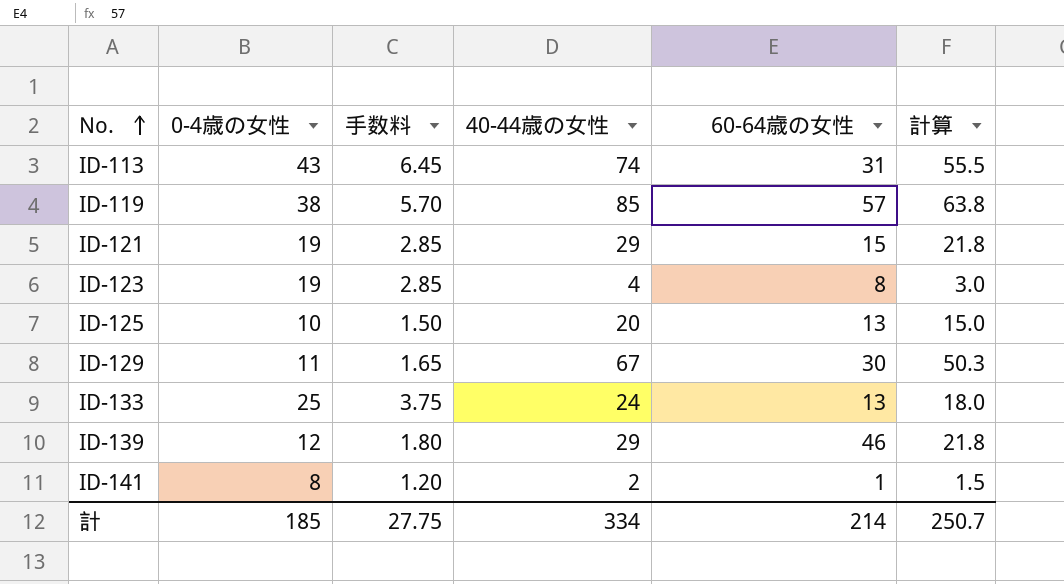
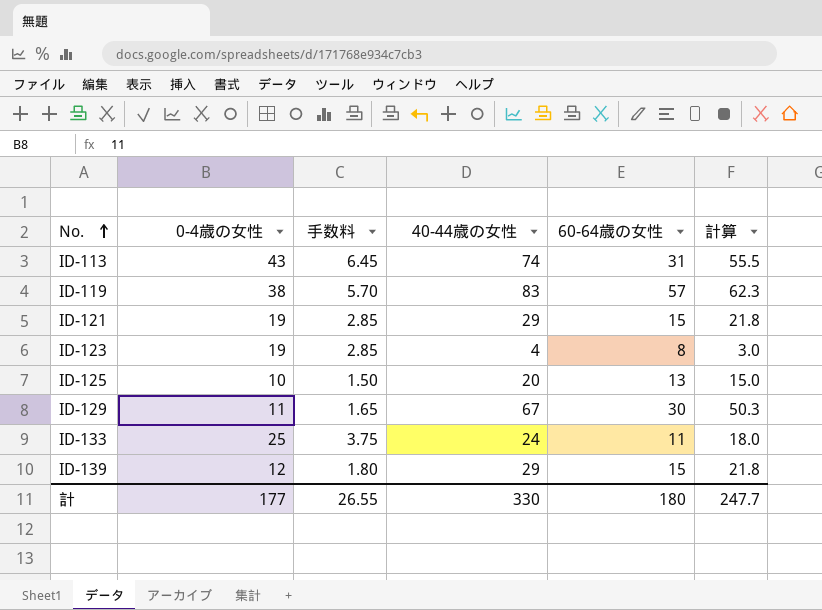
row ID-141: 8 | 1.20 | 2 | 1 | 1.5 -> none
ID-119 | 40-44歳の女性: 85 -> 83
ID-119 | 計算: 63.8 -> 62.3
ID-133 | 60-64歳の女性: 13 -> 11
ID-139 | 60-64歳の女性: 46 -> 15
計 | 0-4歳の女性: 185 -> 177
計 | 手数料: 27.75 -> 26.55
計 | 40-44歳の女性: 334 -> 330
計 | 60-64歳の女性: 214 -> 180
計 | 計算: 250.7 -> 247.7

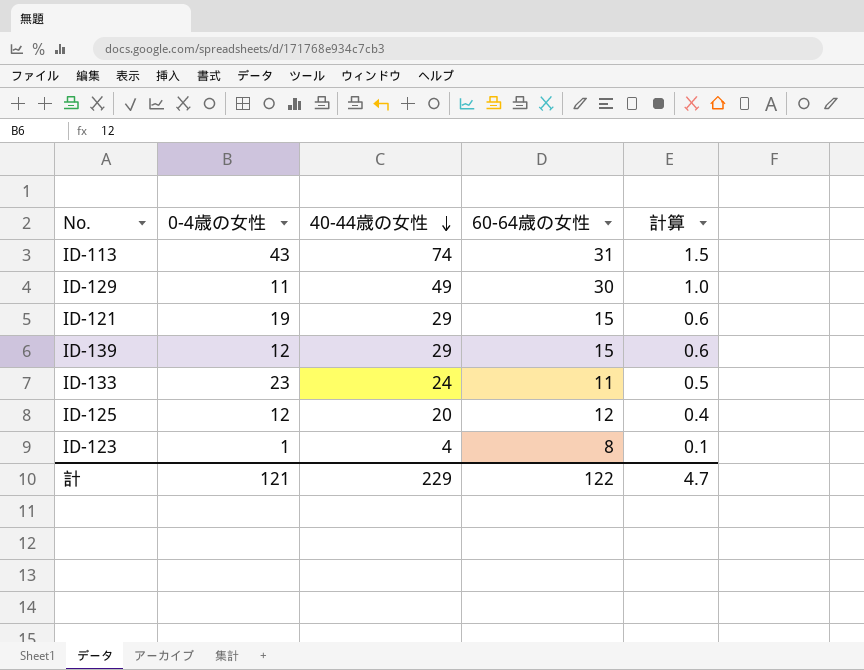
row order: No. ascending -> 40-44歳の女性 descending
column 手数料 | formula: [0-4歳の女性] * 0.15 -> none
column 計算 | formula: [40-44歳の女性] * 0.75 -> [40-44歳の女性] * 0.02
row ID-119: 38 | 5.70 | 83 | 57 | 62.3 -> none
ID-129 | 40-44歳の女性: 67 -> 49
ID-133 | 0-4歳の女性: 25 -> 23
ID-125 | 0-4歳の女性: 10 -> 12
ID-125 | 60-64歳の女性: 13 -> 12
ID-123 | 0-4歳の女性: 19 -> 1
計 | 0-4歳の女性: 177 -> 121
計 | 40-44歳の女性: 330 -> 229
計 | 60-64歳の女性: 180 -> 122
計 | 計算: 247.7 -> 4.7

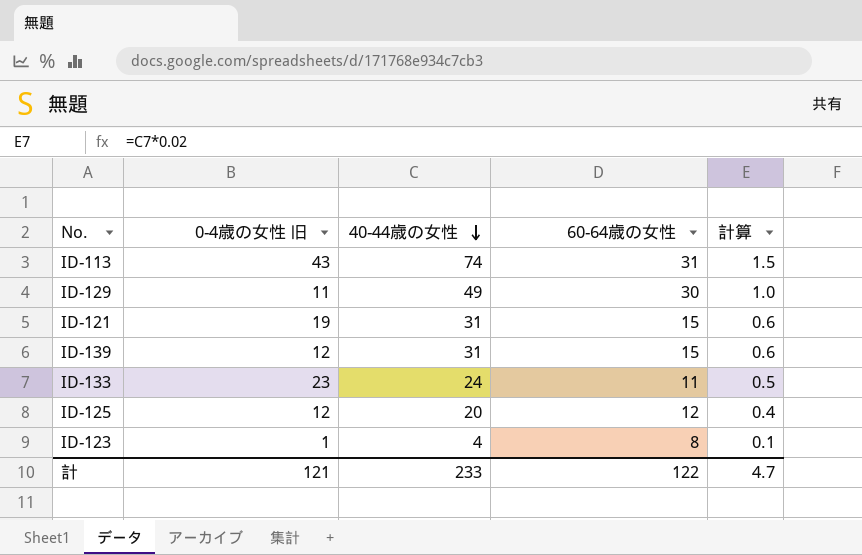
column name: 0-4歳の女性 -> 0-4歳の女性 旧
ID-121 | 40-44歳の女性: 29 -> 31
ID-139 | 40-44歳の女性: 29 -> 31
計 | 40-44歳の女性: 229 -> 233

